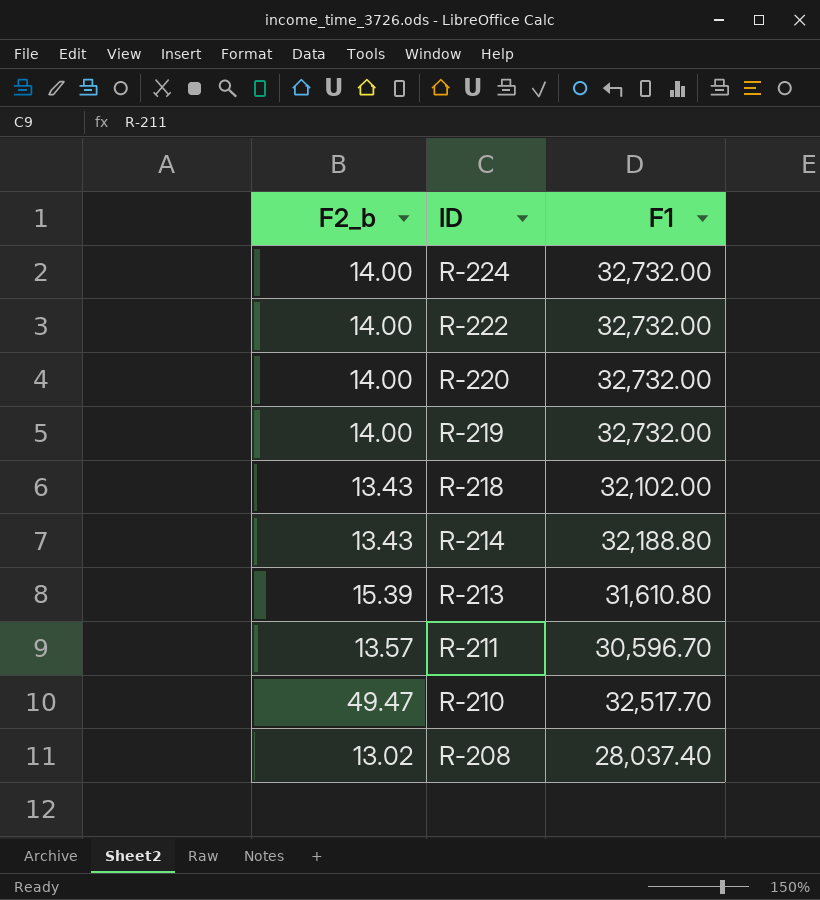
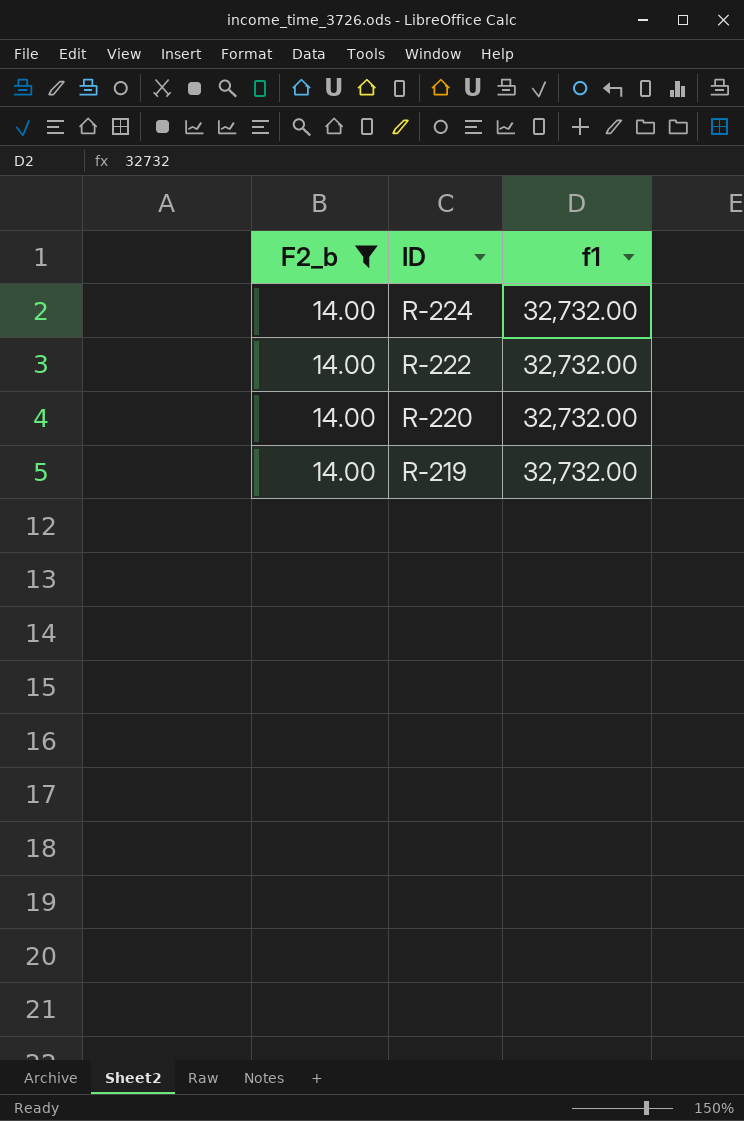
filter: none -> F2_b = 14.00
column name: F1 -> f1

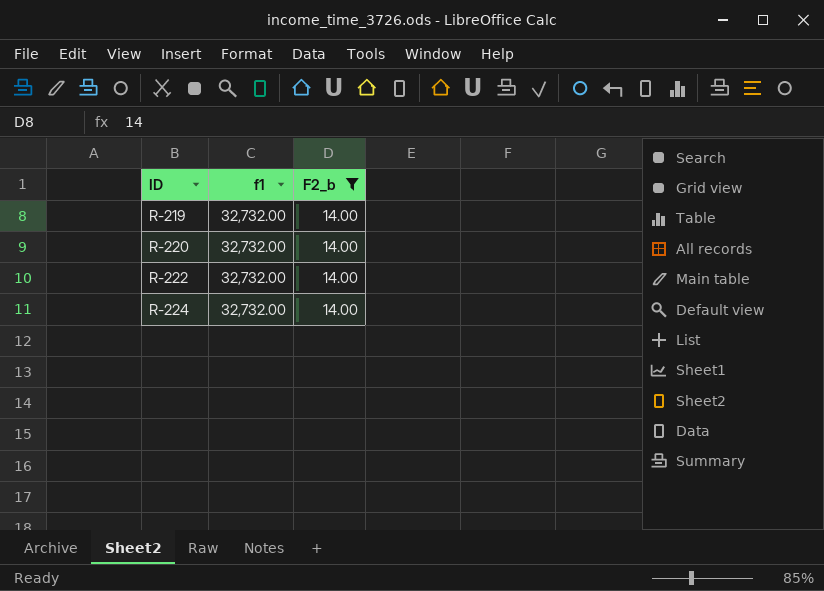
row order: ID descending -> ID ascending
column F2_b | position: 1 -> 3

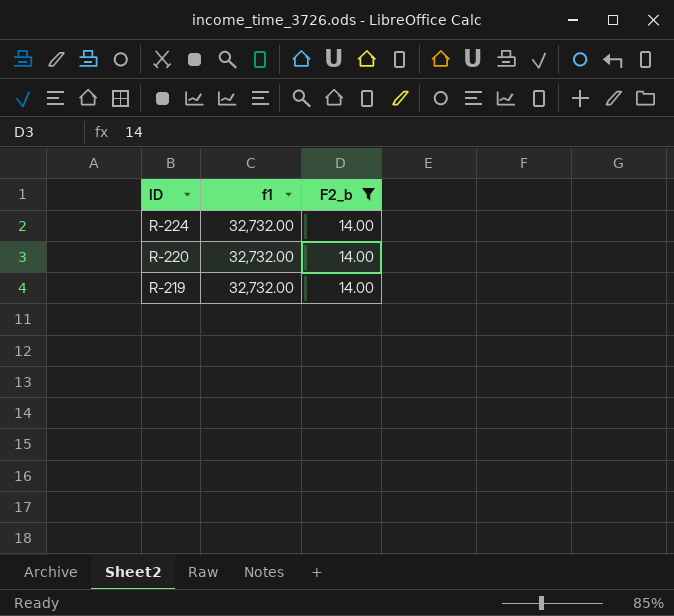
row order: ID ascending -> ID descending
row R-222: 32,732.00 | 14.00 -> none

